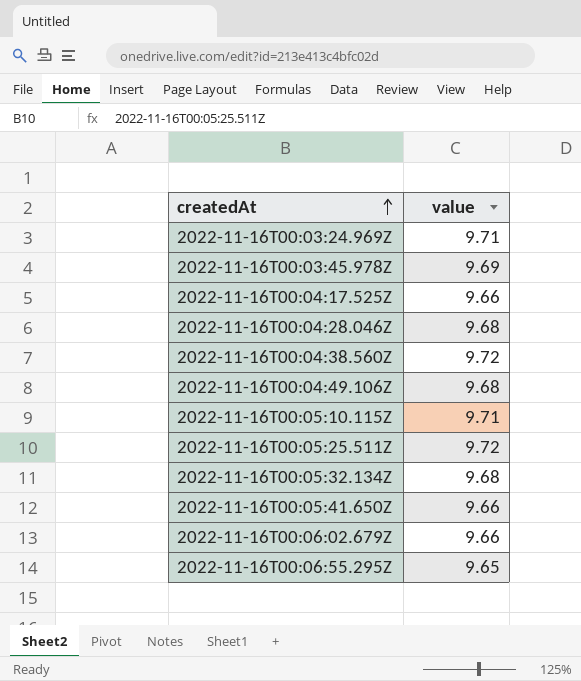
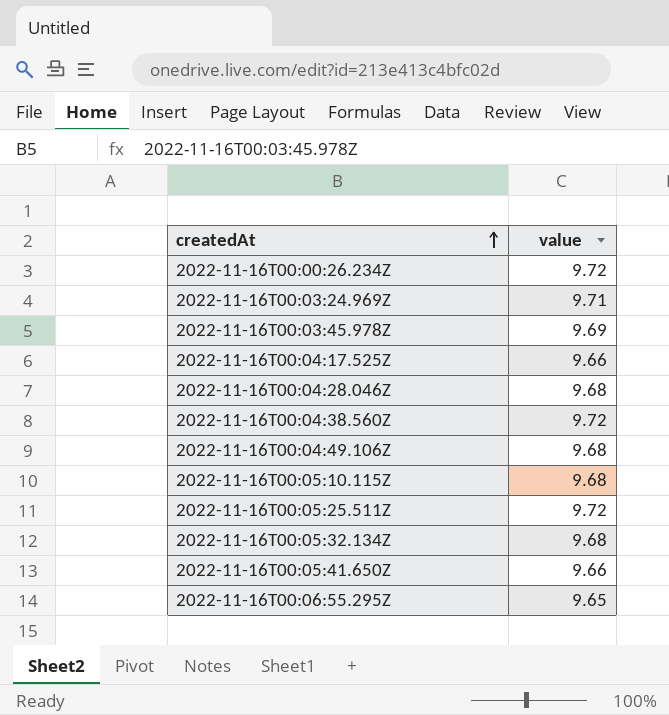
row 2022-11-16T00:06:02.679Z: 9.66 -> none
row 2022-11-16T00:00:26.234Z: none -> 9.72
2022-11-16T00:05:10.115Z | value: 9.71 -> 9.68

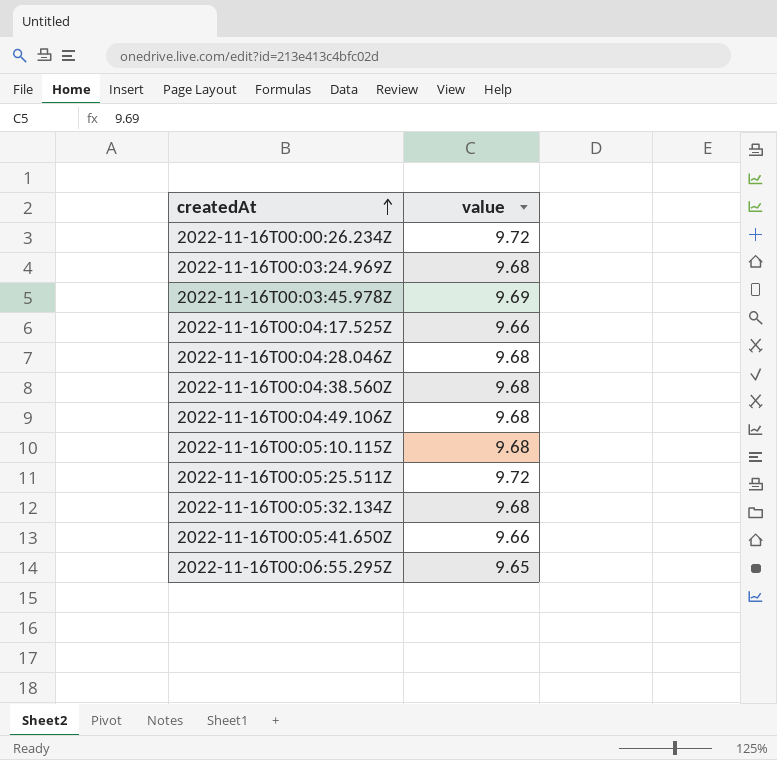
2022-11-16T00:03:24.969Z | value: 9.71 -> 9.68
2022-11-16T00:04:38.560Z | value: 9.72 -> 9.68

